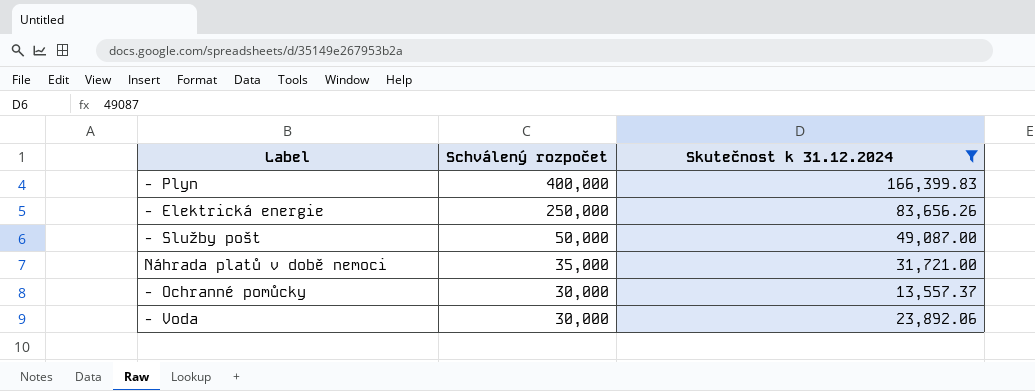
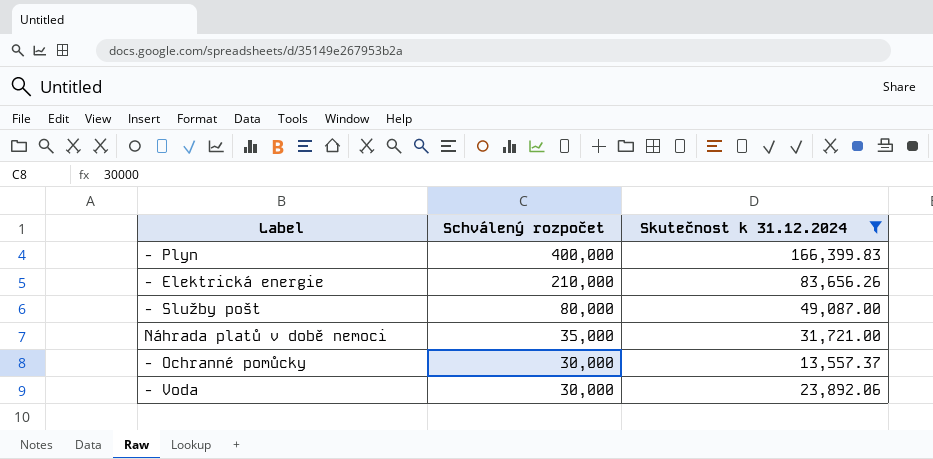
- Elektrická energie | Schválený rozpočet: 250,000 -> 210,000
- Služby pošt | Schválený rozpočet: 50,000 -> 80,000

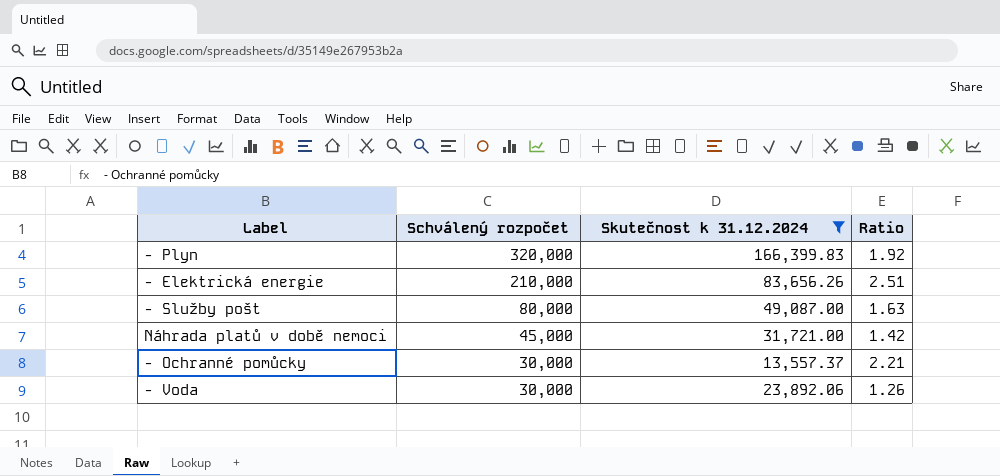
column Ratio | formula: none -> [Schválený rozpočet] / [Skutečnost k 31.12.2024]
- Plyn | Schválený rozpočet: 400,000 -> 320,000
Náhrada platů v době nemoci | Schválený rozpočet: 35,000 -> 45,000

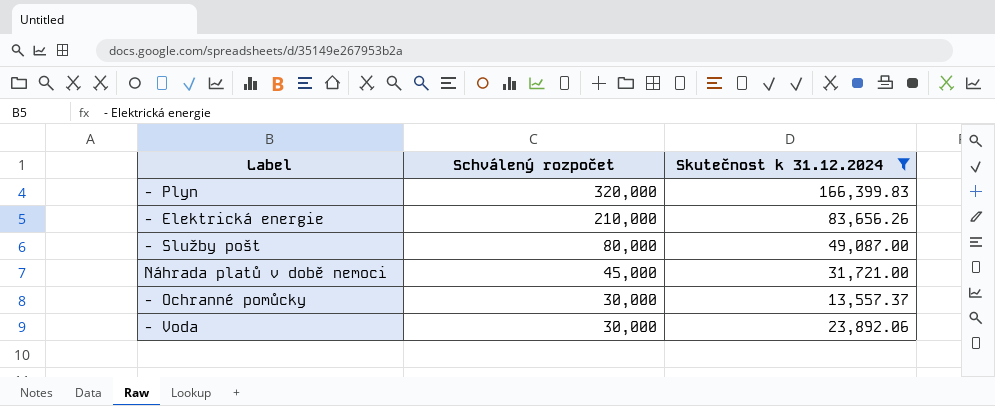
column Ratio | formula: [Schválený rozpočet] / [Skutečnost k 31.12.2024] -> none

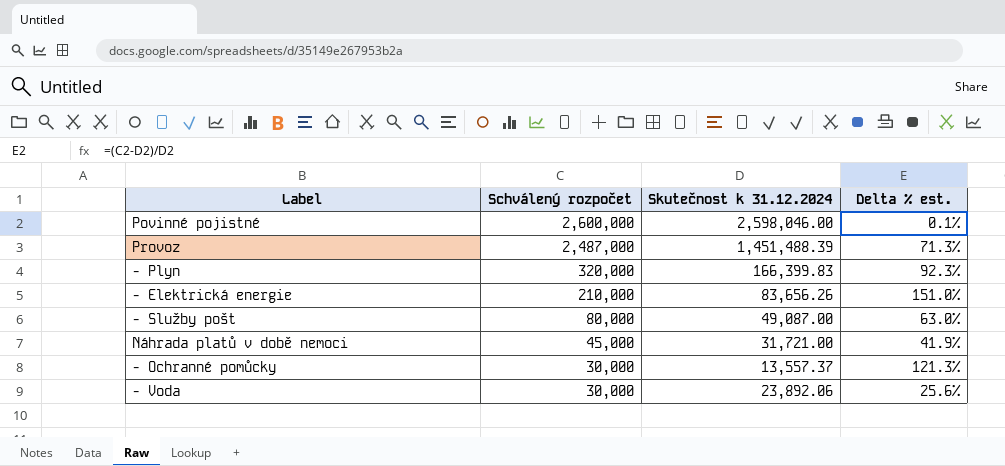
filter: Skutečnost k 31.12.2024 <= 166,399.83 -> none
column Delta % est. | formula: none -> ([Schválený rozpočet] - [Skutečnost k 31.12.2024]) / [Skutečnost k 31.12.2024]

